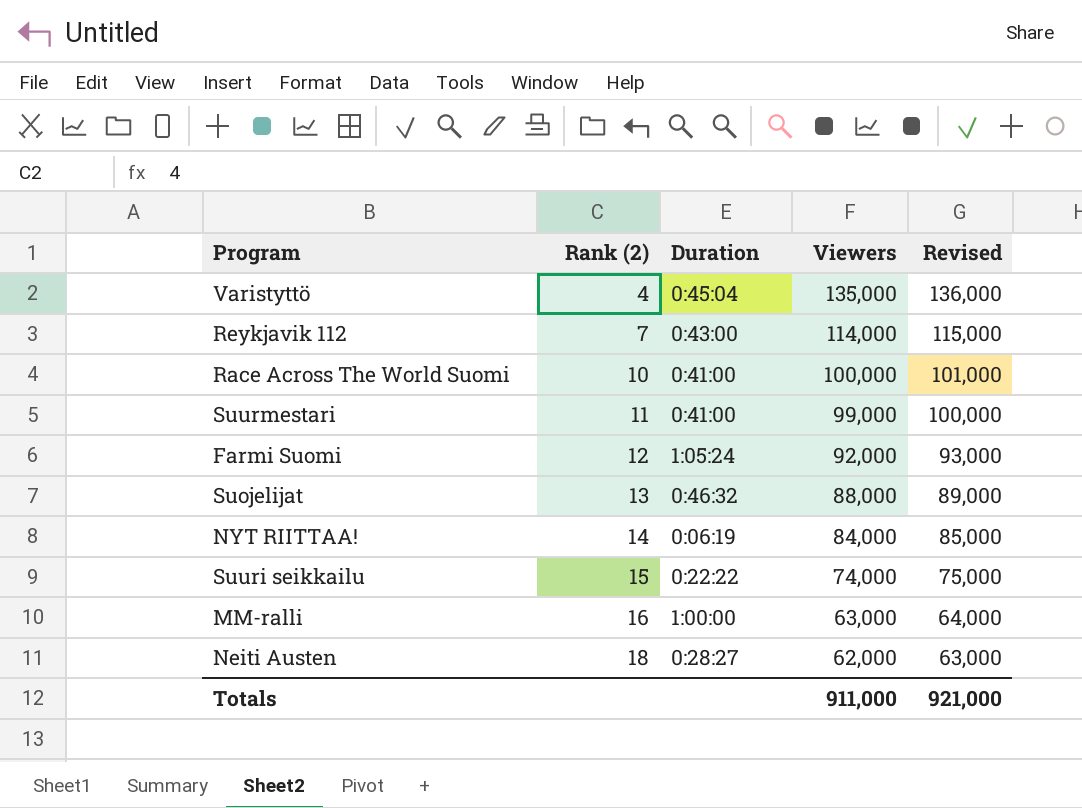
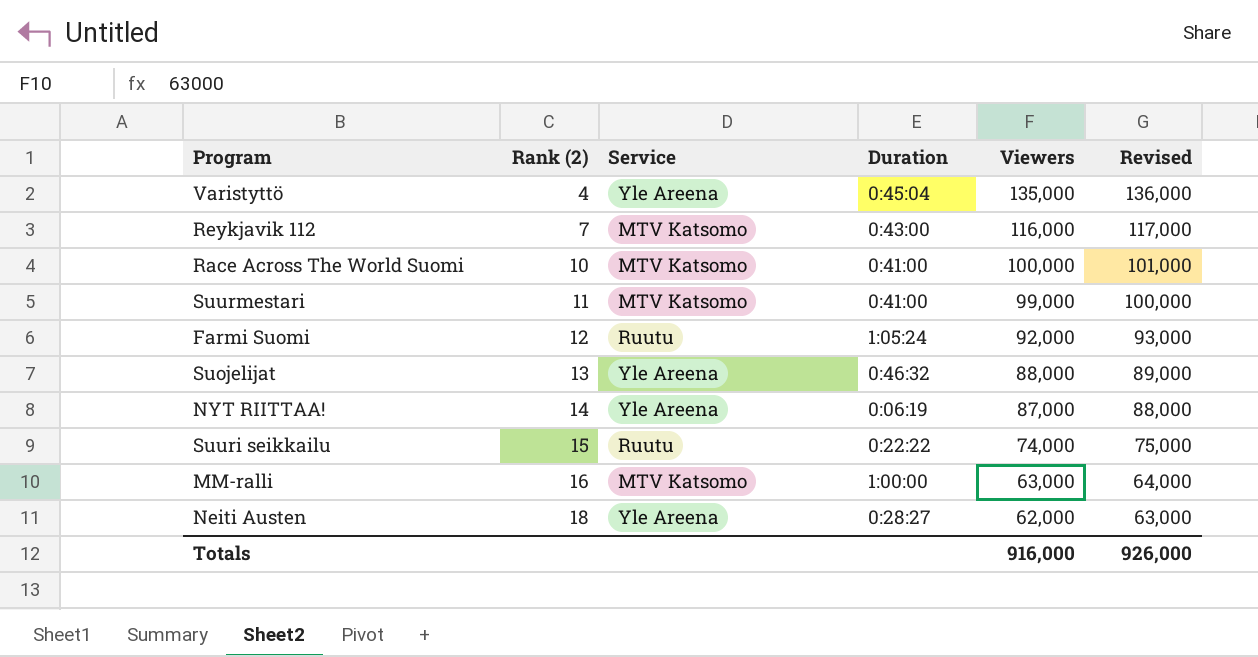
column Service | position: none -> 3
Reykjavik 112 | Viewers: 114,000 -> 116,000
Reykjavik 112 | Revised: 115,000 -> 117,000
NYT RIITTAA! | Viewers: 84,000 -> 87,000
NYT RIITTAA! | Revised: 85,000 -> 88,000
Totals | Viewers: 911,000 -> 916,000
Totals | Revised: 921,000 -> 926,000

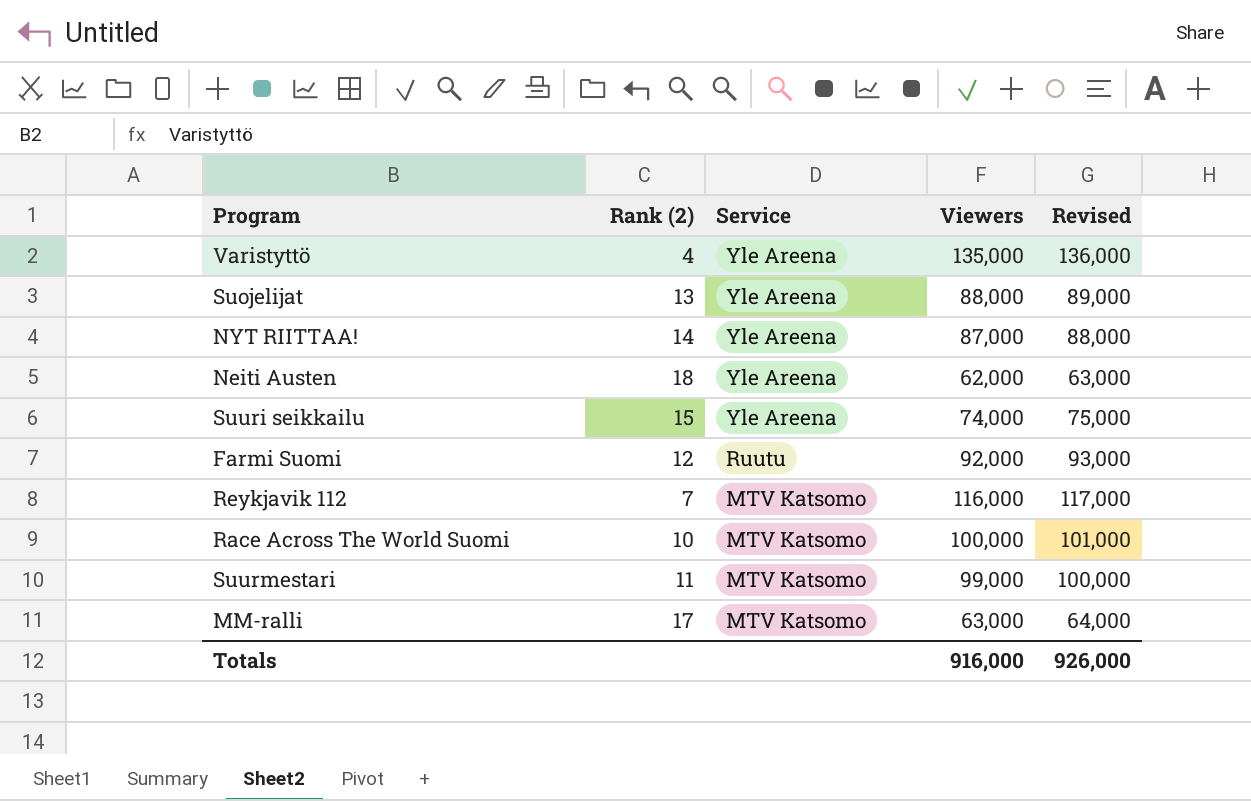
row order: Rank (2) ascending -> Service descending
column Duration | position: 4 -> none
Suuri seikkailu | Service: Ruutu -> Yle Areena
MM-ralli | Rank (2): 16 -> 17

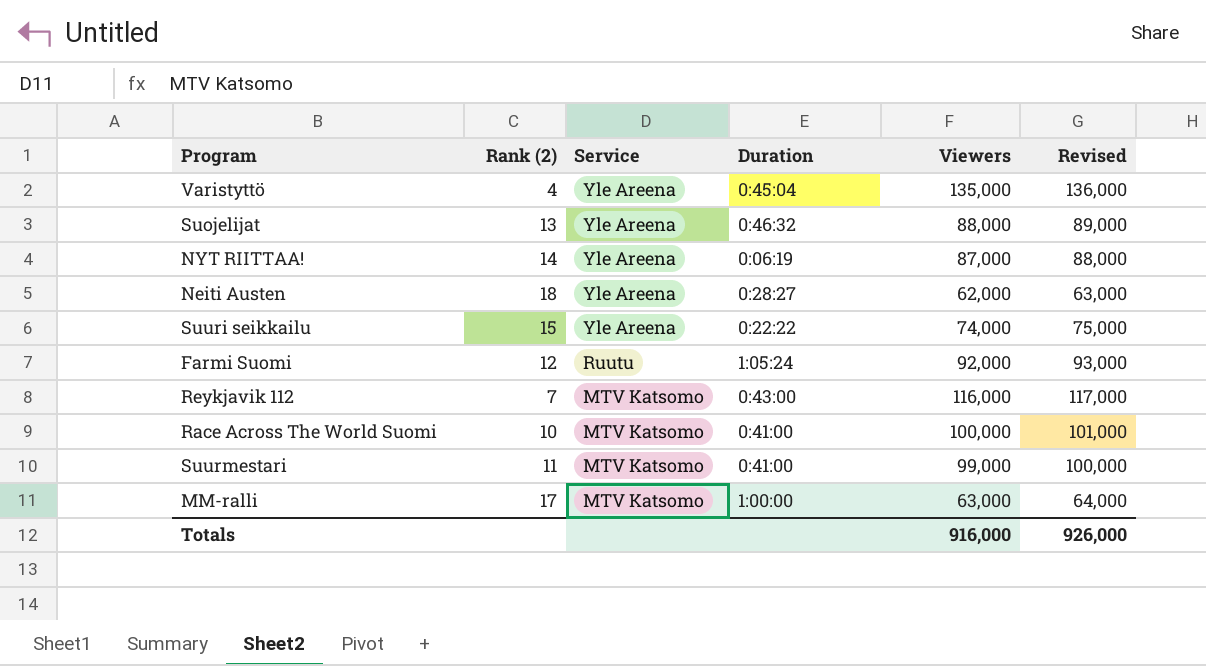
column Duration | position: none -> 4

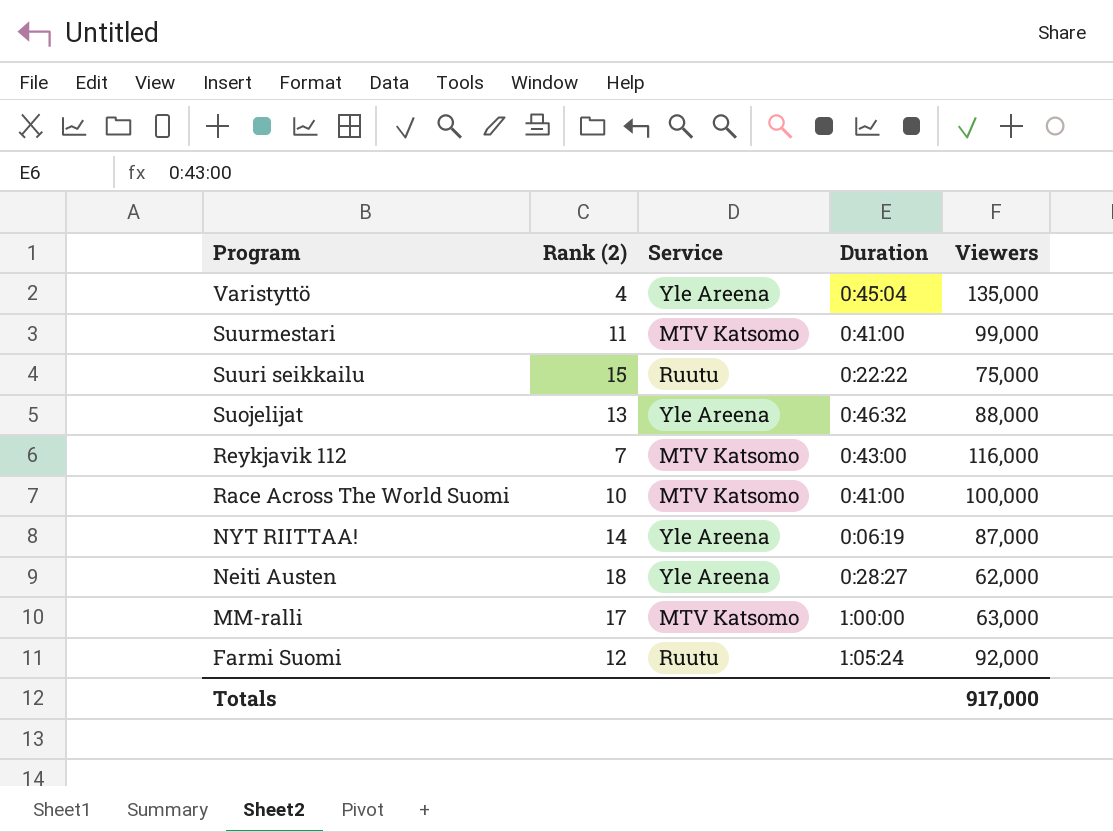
row order: Service descending -> Program descending
column Revised | formula: [Viewers] + 1000 -> none
Suuri seikkailu | Service: Yle Areena -> Ruutu
Suuri seikkailu | Viewers: 74,000 -> 75,000
Totals | Viewers: 916,000 -> 917,000

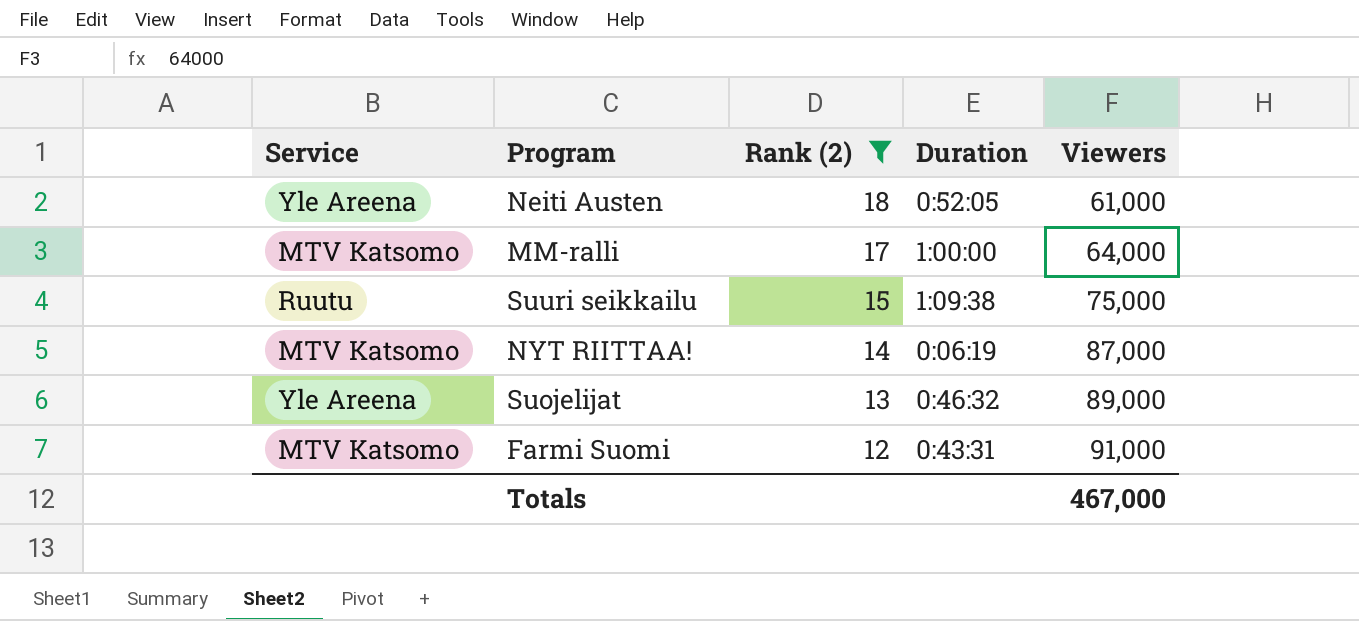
filter: none -> Rank (2) >= 12
row order: Program descending -> Rank (2) descending
column Service | position: 3 -> 1
Neiti Austen | Duration: 0:28:27 -> 0:52:05
Neiti Austen | Viewers: 62,000 -> 61,000
MM-ralli | Viewers: 63,000 -> 64,000
Suuri seikkailu | Duration: 0:22:22 -> 1:09:38
NYT RIITTAA! | Service: Yle Areena -> MTV Katsomo
Suojelijat | Viewers: 88,000 -> 89,000
Farmi Suomi | Service: Ruutu -> MTV Katsomo
Farmi Suomi | Duration: 1:05:24 -> 0:43:31
Farmi Suomi | Viewers: 92,000 -> 91,000
Totals | Viewers: 917,000 -> 467,000

